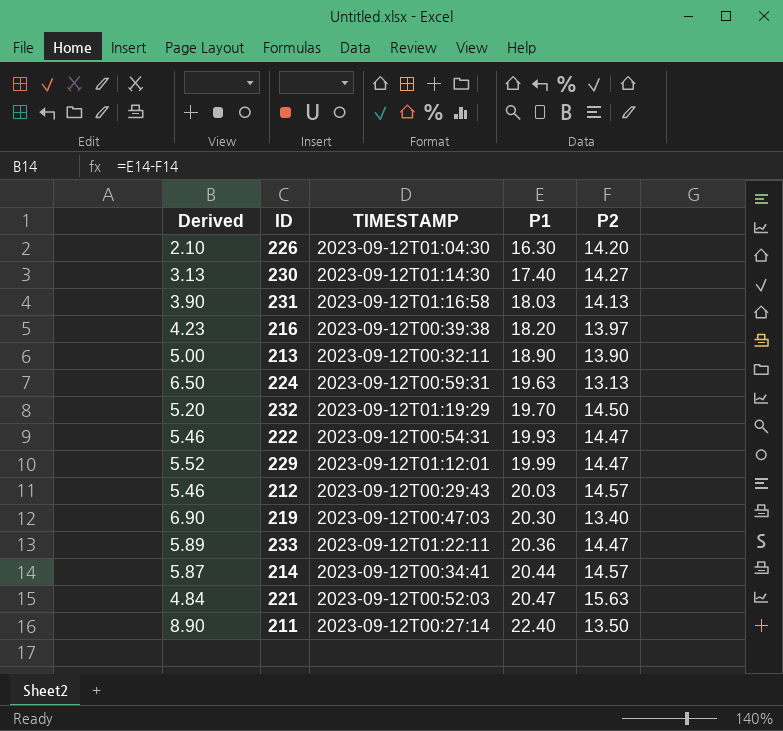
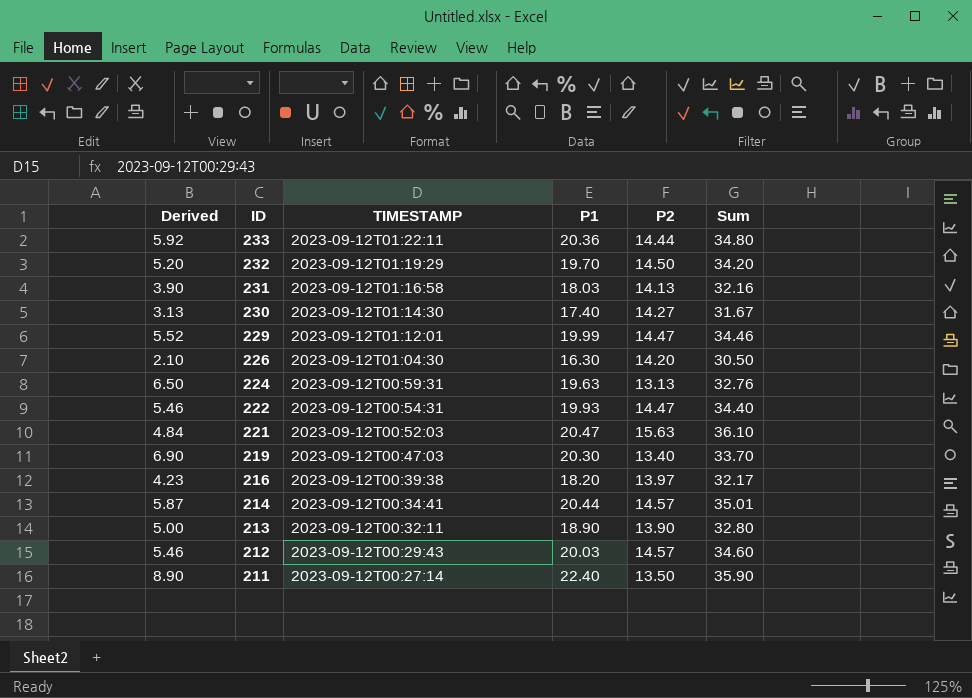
row order: P1 ascending -> ID descending
column Sum | formula: none -> [P1] + [P2]
233 | Derived: 5.89 -> 5.92
233 | P2: 14.47 -> 14.44

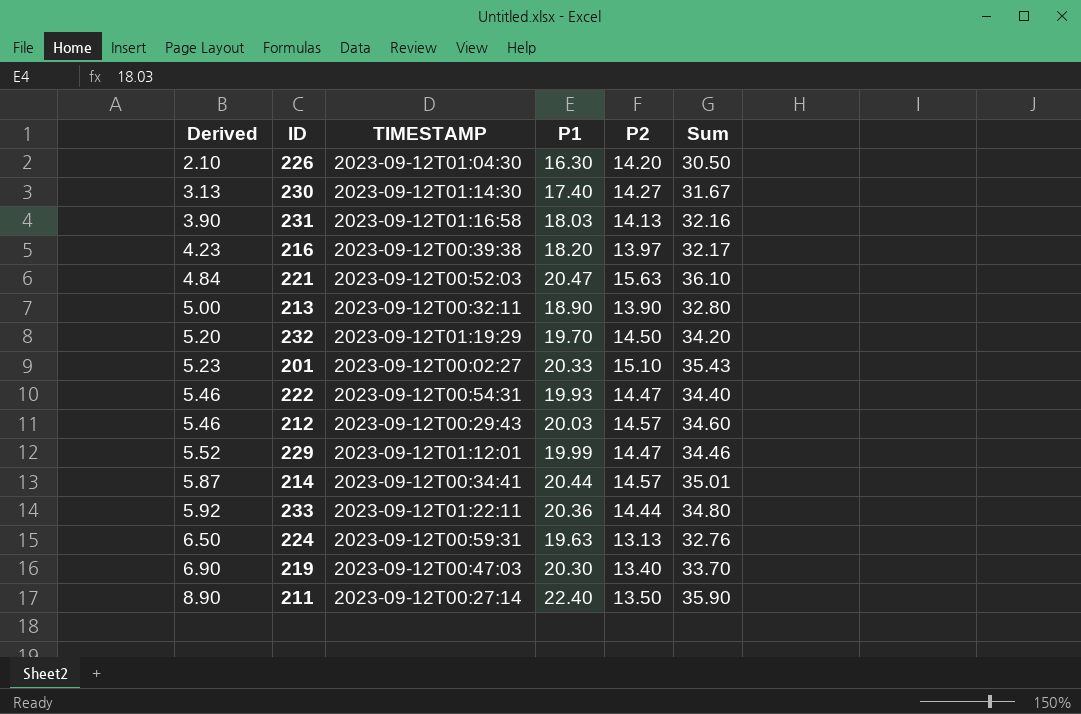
row order: ID descending -> Derived ascending
row 201: none -> 5.23 | 2023-09-12T00:02:27 | 20.33 | 15.10 | 35.43

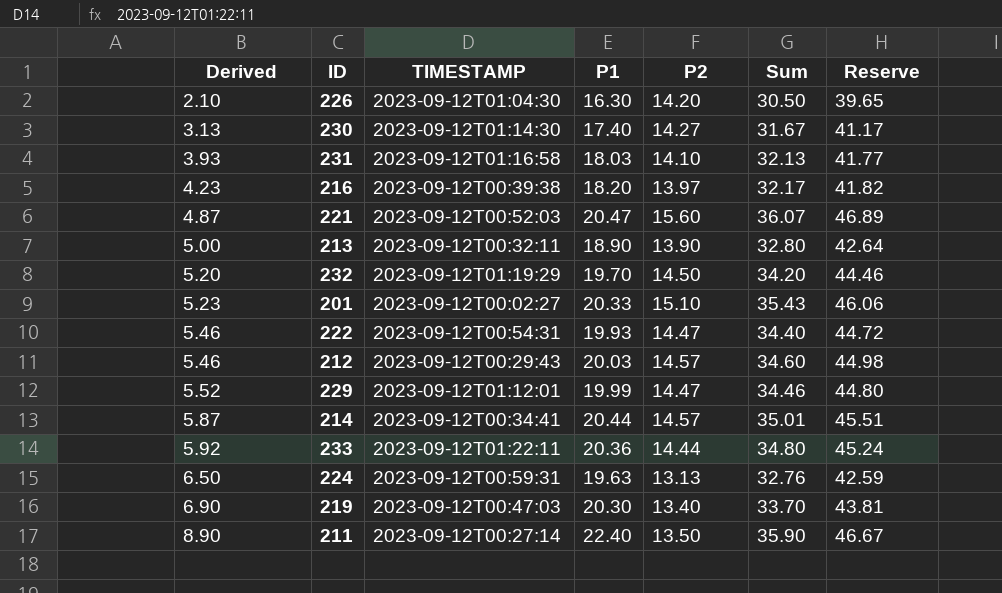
column Reserve | formula: none -> [Sum] * 1.3
231 | Derived: 3.90 -> 3.93
231 | P2: 14.13 -> 14.10
231 | Sum: 32.16 -> 32.13
221 | Derived: 4.84 -> 4.87
221 | P2: 15.63 -> 15.60
221 | Sum: 36.10 -> 36.07

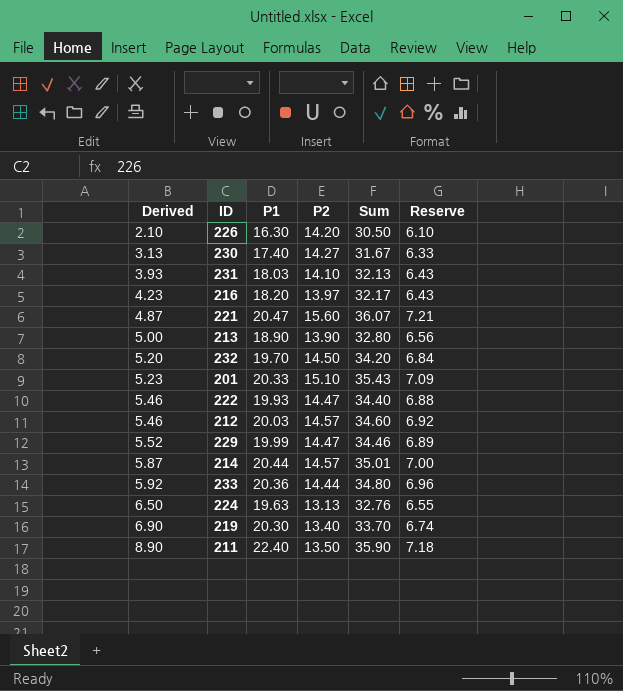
column TIMESTAMP | position: 3 -> none
column Reserve | formula: [Sum] * 1.3 -> [Sum] * 0.2

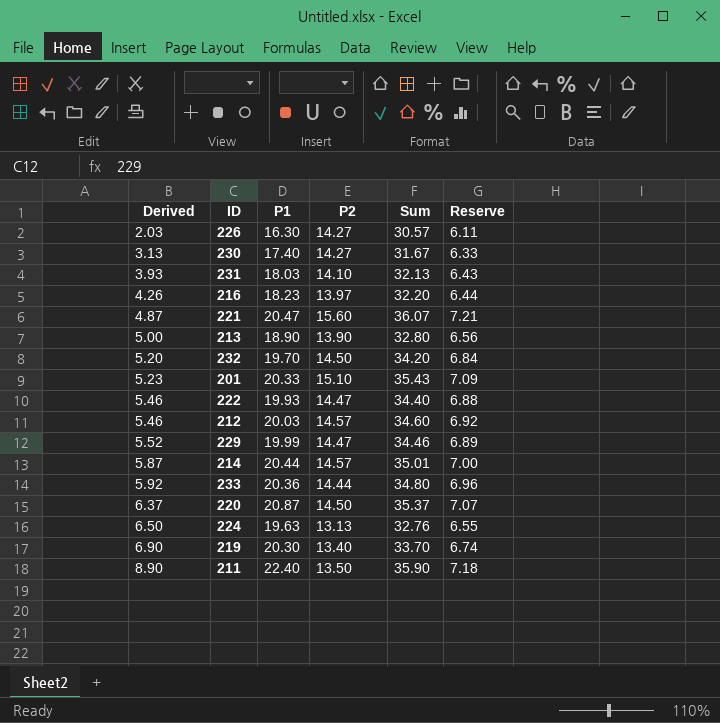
226 | Derived: 2.10 -> 2.03
226 | P2: 14.20 -> 14.27
226 | Sum: 30.50 -> 30.57
226 | Reserve: 6.10 -> 6.11
216 | Derived: 4.23 -> 4.26
216 | P1: 18.20 -> 18.23
216 | Sum: 32.17 -> 32.20
216 | Reserve: 6.43 -> 6.44
row 220: none -> 6.37 | 20.87 | 14.50 | 35.37 | 7.07

